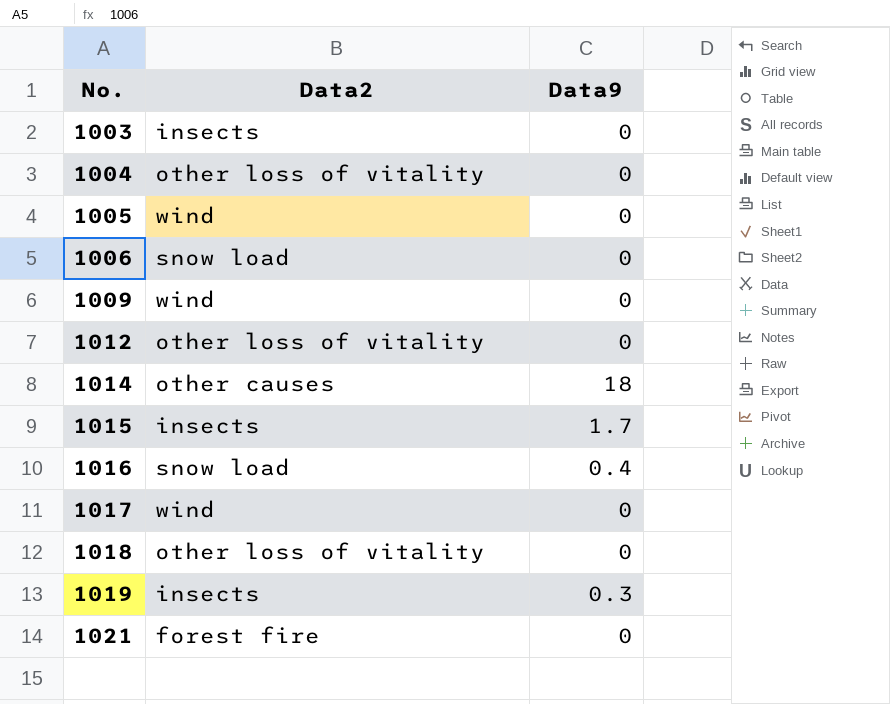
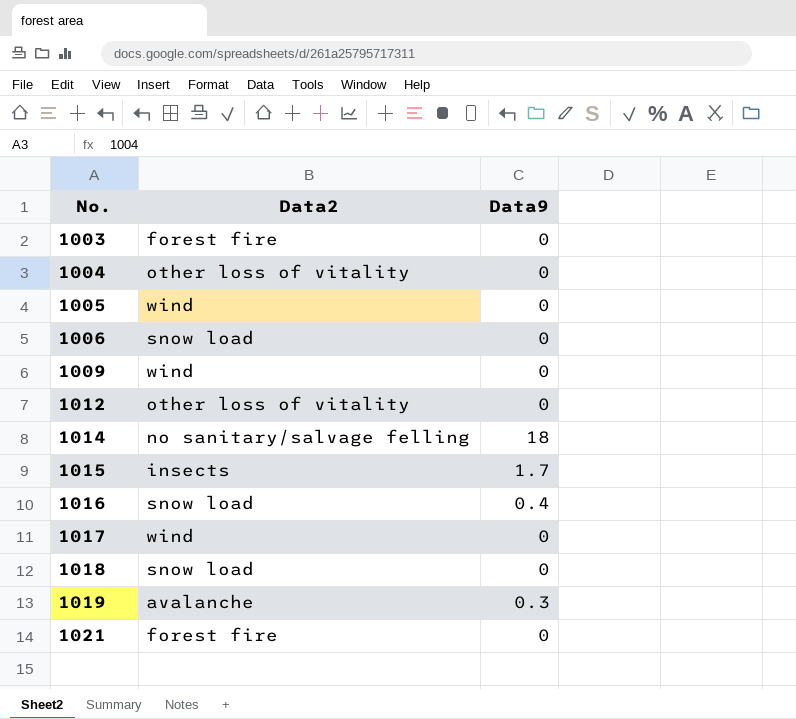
1003 | Data2: insects -> forest fire
1014 | Data2: other causes -> no sanitary/salvage felling
1018 | Data2: other loss of vitality -> snow load
1019 | Data2: insects -> avalanche

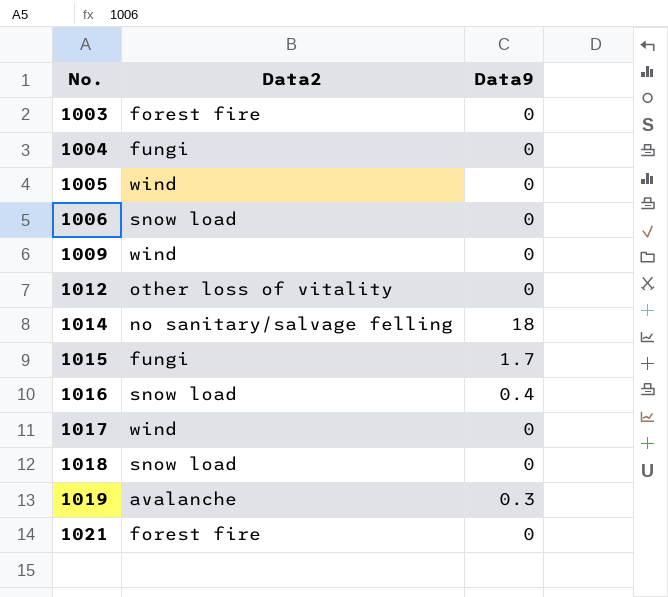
1004 | Data2: other loss of vitality -> fungi
1015 | Data2: insects -> fungi

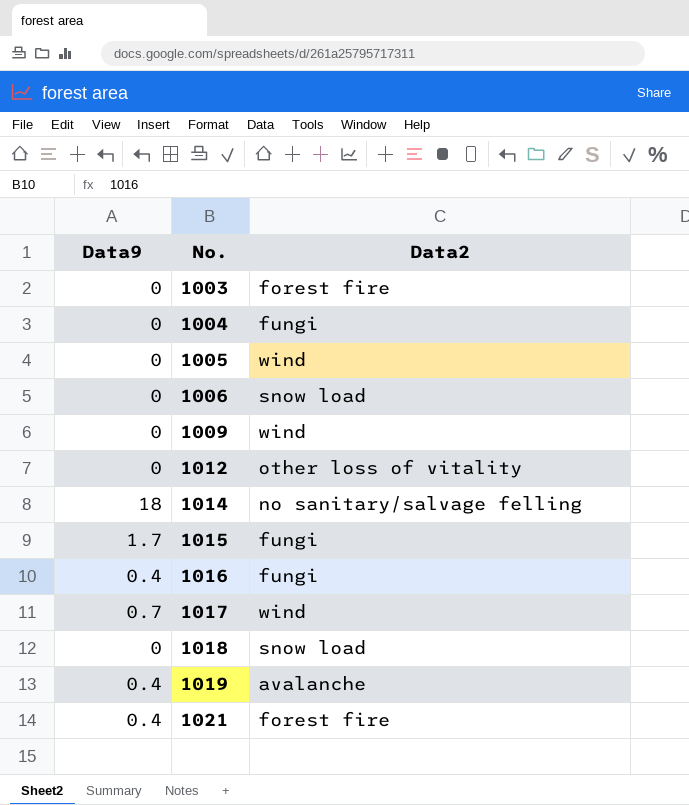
column Data9 | position: 3 -> 1
1016 | Data2: snow load -> fungi
1017 | Data9: 0 -> 0.7
1019 | Data9: 0.3 -> 0.4
1021 | Data9: 0 -> 0.4

